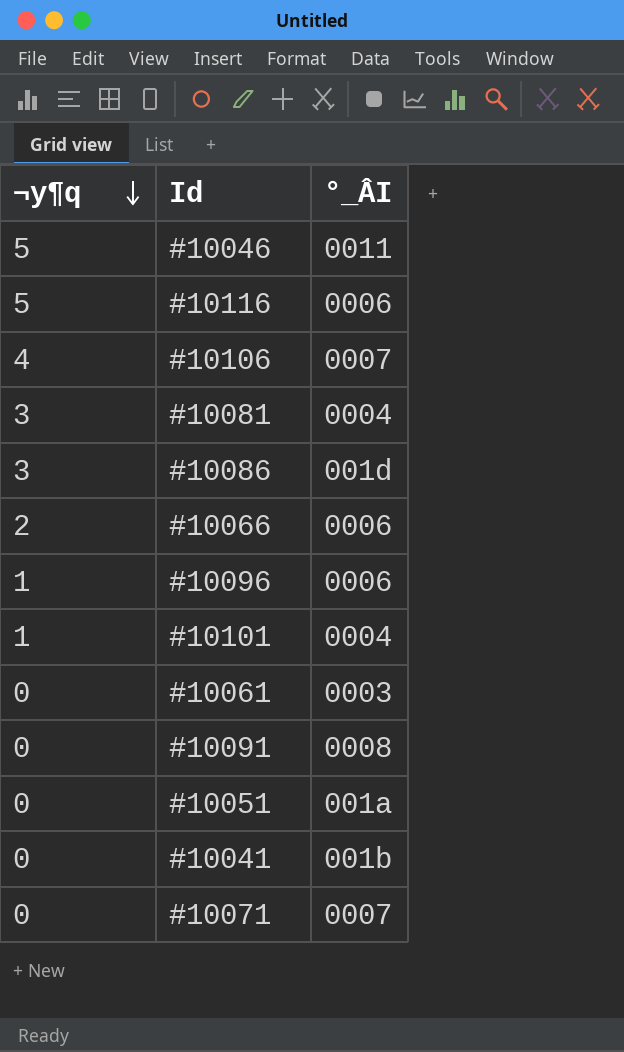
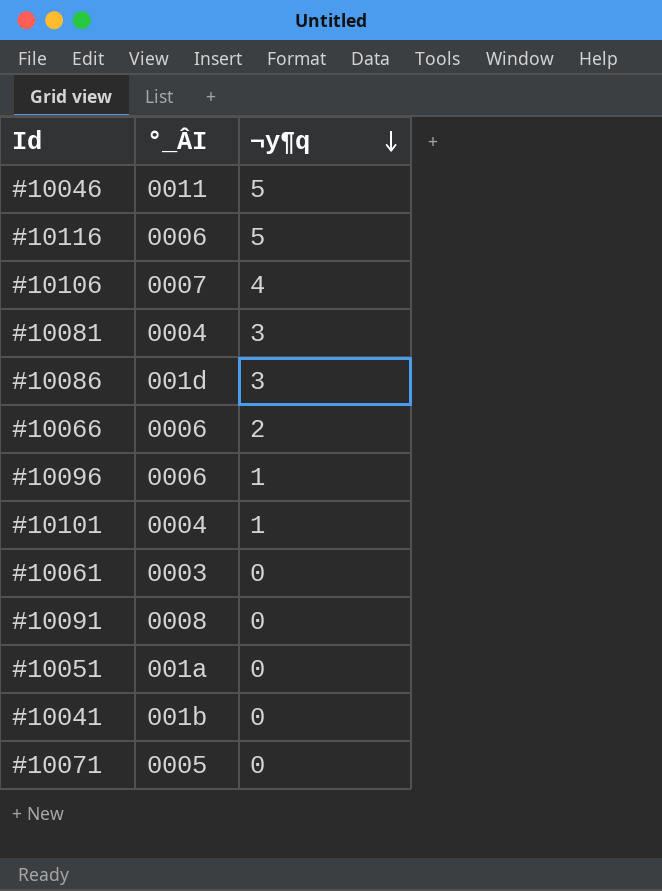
column ¬y¶q | position: 1 -> 3
#10071 | °_ÂI: 0007 -> 0005

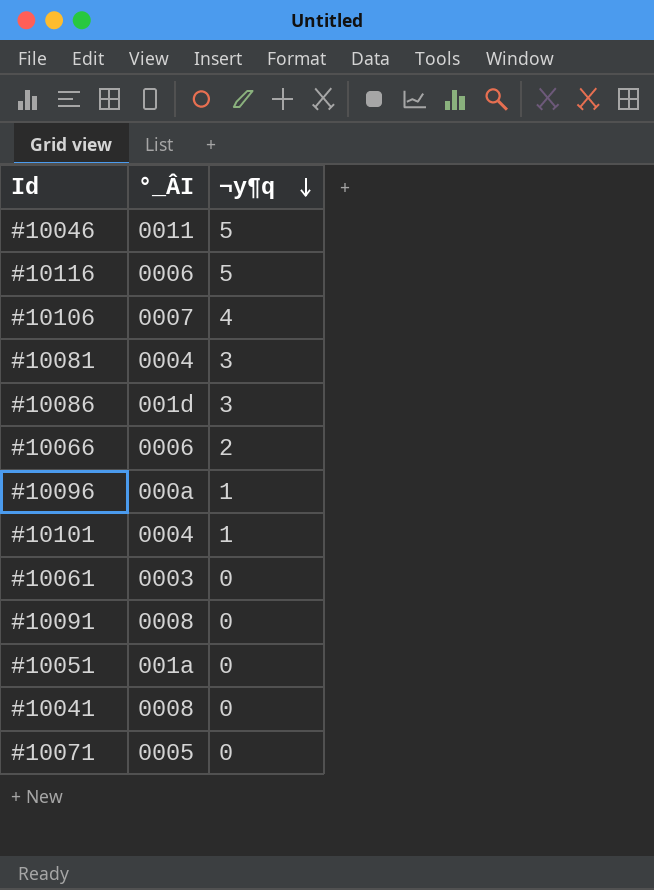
#10096 | °_ÂI: 0006 -> 000a
#10041 | °_ÂI: 001b -> 0008

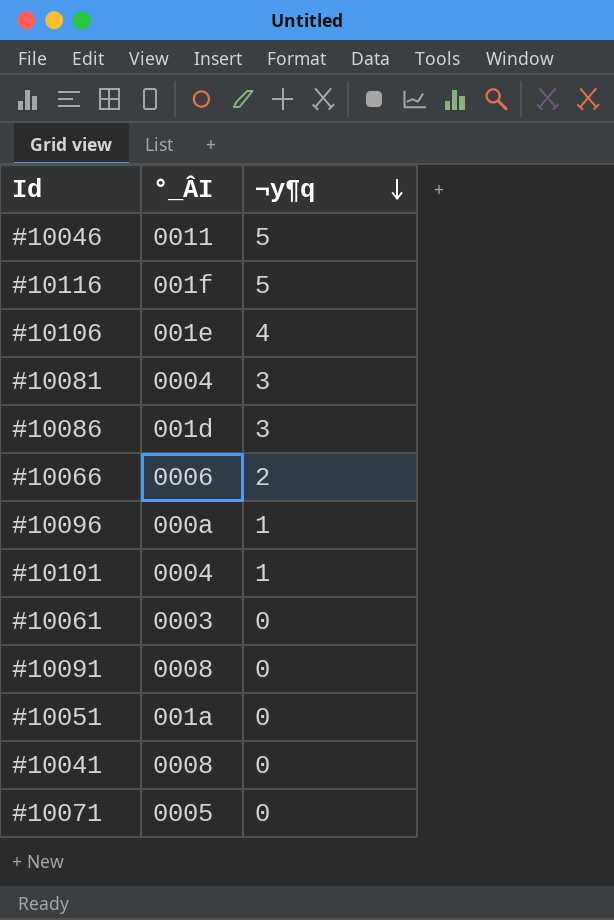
#10116 | °_ÂI: 0006 -> 001f
#10106 | °_ÂI: 0007 -> 001e

